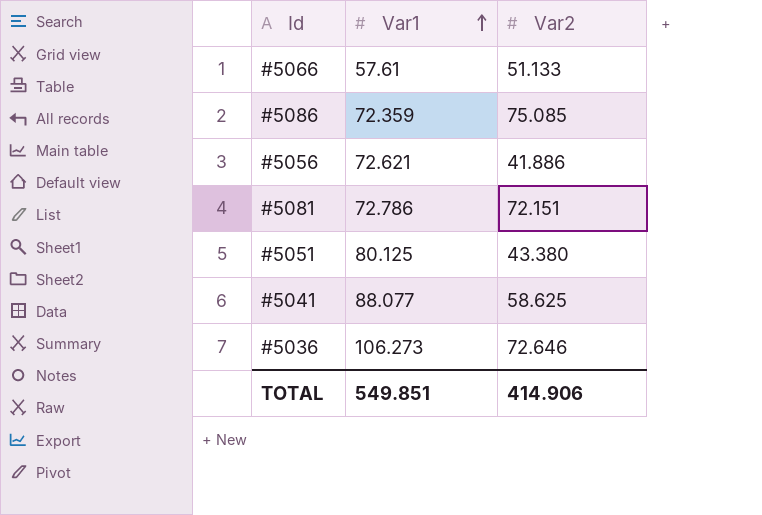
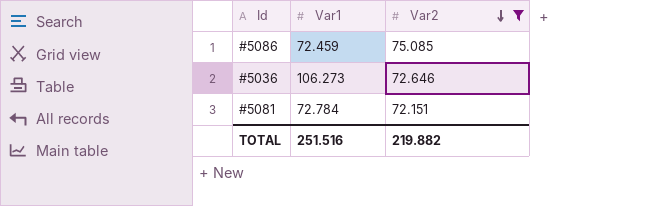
filter: none -> Var2 >= 72.151
row order: Var1 ascending -> Var2 descending
#5086 | Var1: 72.359 -> 72.459
#5081 | Var1: 72.786 -> 72.784
TOTAL | Var1: 549.851 -> 251.516
TOTAL | Var2: 414.906 -> 219.882

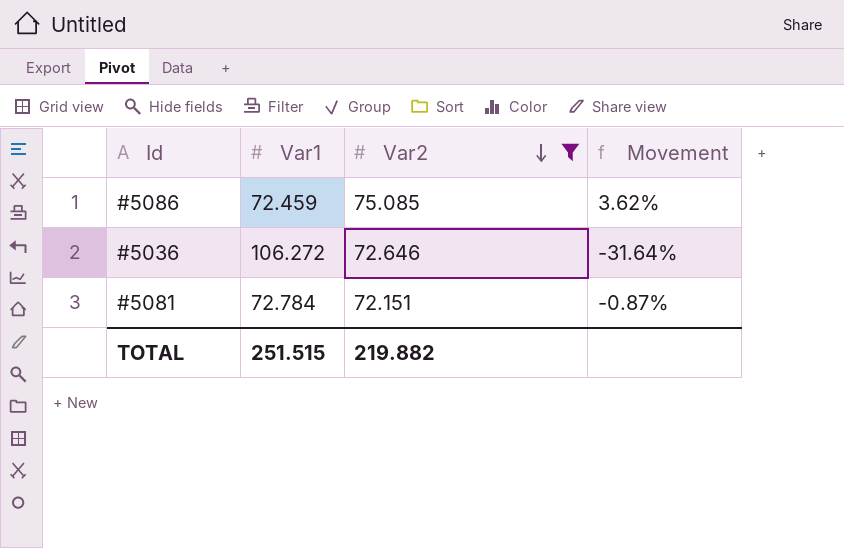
column Movement | formula: none -> ([Var2] - [Var1]) / [Var1]
#5036 | Var1: 106.273 -> 106.272
TOTAL | Var1: 251.516 -> 251.515

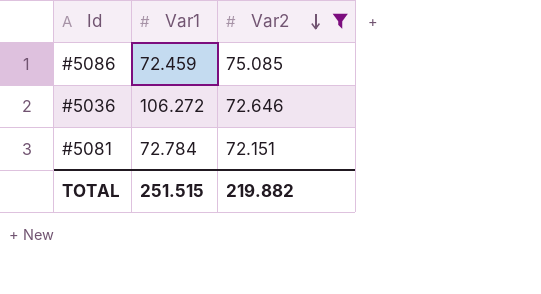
column Movement | formula: ([Var2] - [Var1]) / [Var1] -> none

